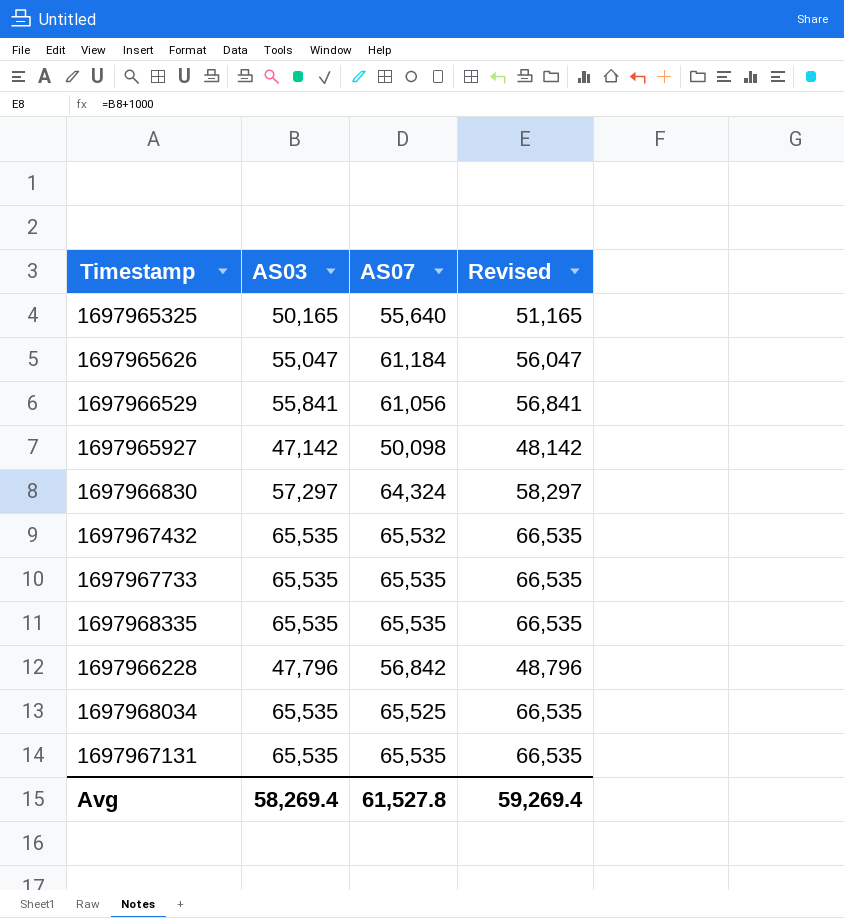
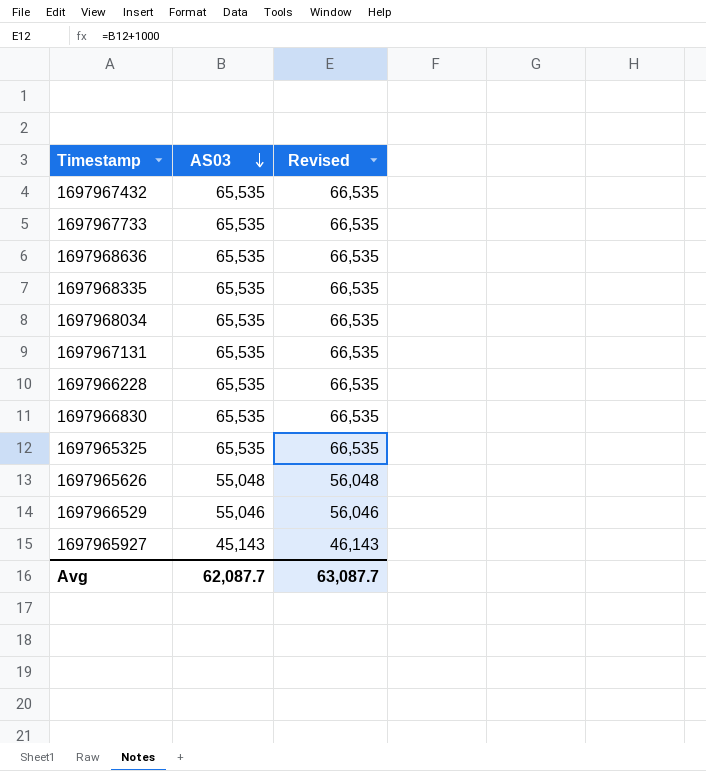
row order: none -> AS03 descending
column AS07 | position: 3 -> none
row 1697968636: none -> 65,535 | 66,535
1697966228 | AS03: 47,796 -> 65,535
1697966228 | Revised: 48,796 -> 66,535
1697966830 | AS03: 57,297 -> 65,535
1697966830 | Revised: 58,297 -> 66,535
1697965325 | AS03: 50,165 -> 65,535
1697965325 | Revised: 51,165 -> 66,535
1697965626 | AS03: 55,047 -> 55,048
1697965626 | Revised: 56,047 -> 56,048
1697966529 | AS03: 55,841 -> 55,046
1697966529 | Revised: 56,841 -> 56,046
1697965927 | AS03: 47,142 -> 45,143
1697965927 | Revised: 48,142 -> 46,143
Avg | AS03: 58,269.4 -> 62,087.7
Avg | Revised: 59,269.4 -> 63,087.7

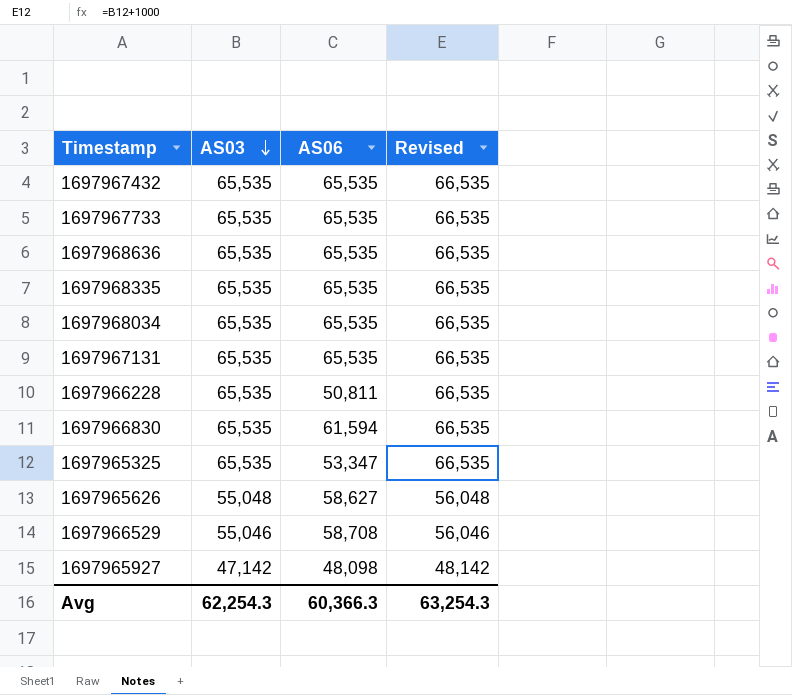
column AS06 | position: none -> 3
1697965927 | AS03: 45,143 -> 47,142
1697965927 | Revised: 46,143 -> 48,142
Avg | AS03: 62,087.7 -> 62,254.3
Avg | Revised: 63,087.7 -> 63,254.3

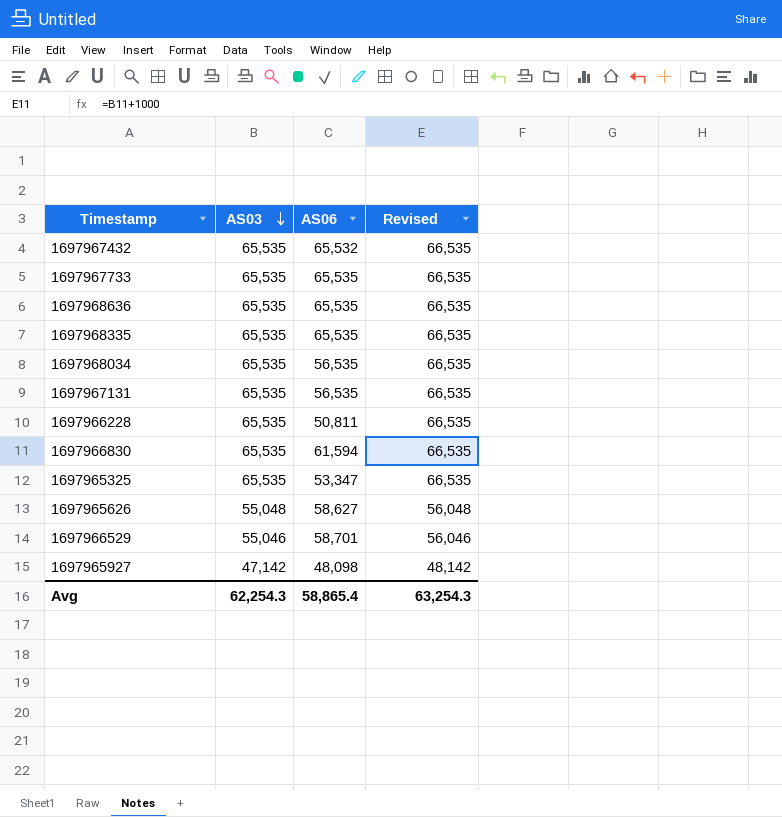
1697967432 | AS06: 65,535 -> 65,532
1697968034 | AS06: 65,535 -> 56,535
1697967131 | AS06: 65,535 -> 56,535
1697966529 | AS06: 58,708 -> 58,701
Avg | AS06: 60,366.3 -> 58,865.4

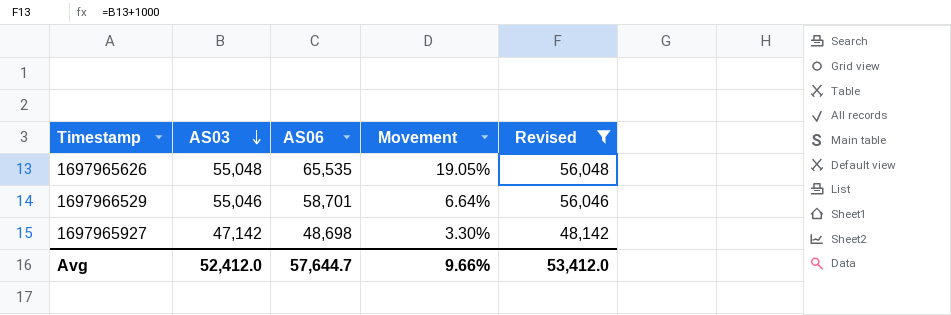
filter: none -> Revised != 66,535
column Movement | formula: none -> ([AS06] - [AS03]) / [AS03]
1697965626 | AS06: 58,627 -> 65,535
1697965927 | AS06: 48,098 -> 48,698
Avg | AS03: 62,254.3 -> 52,412.0
Avg | AS06: 58,865.4 -> 57,644.7
Avg | Revised: 63,254.3 -> 53,412.0

